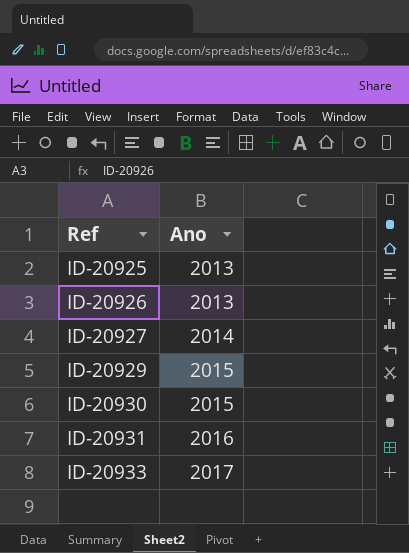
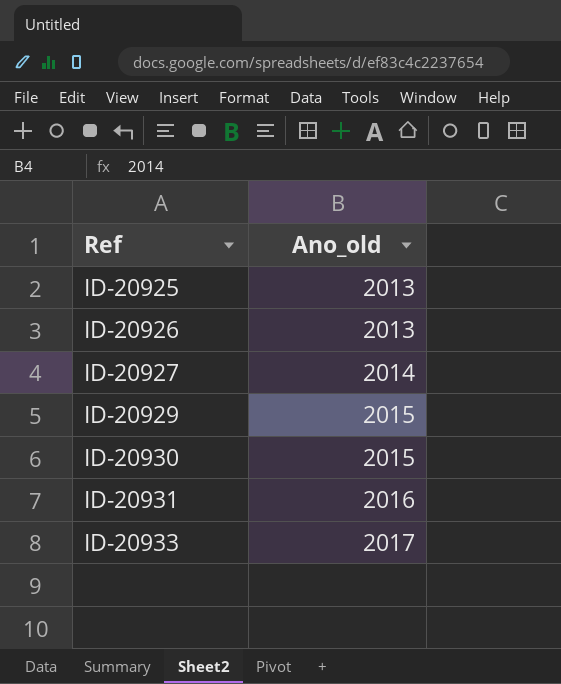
column name: Ano -> Ano_old

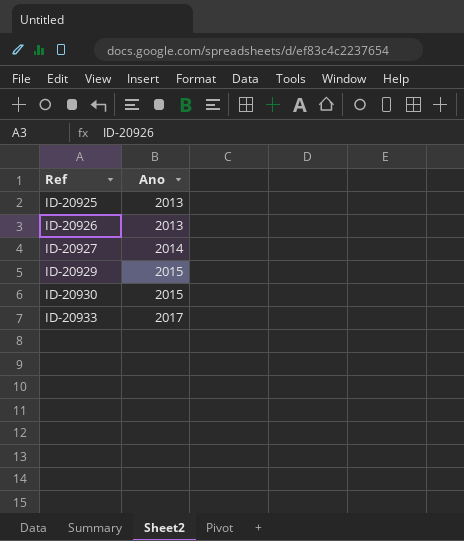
column name: Ano_old -> Ano
row ID-20931: 2016 -> none

